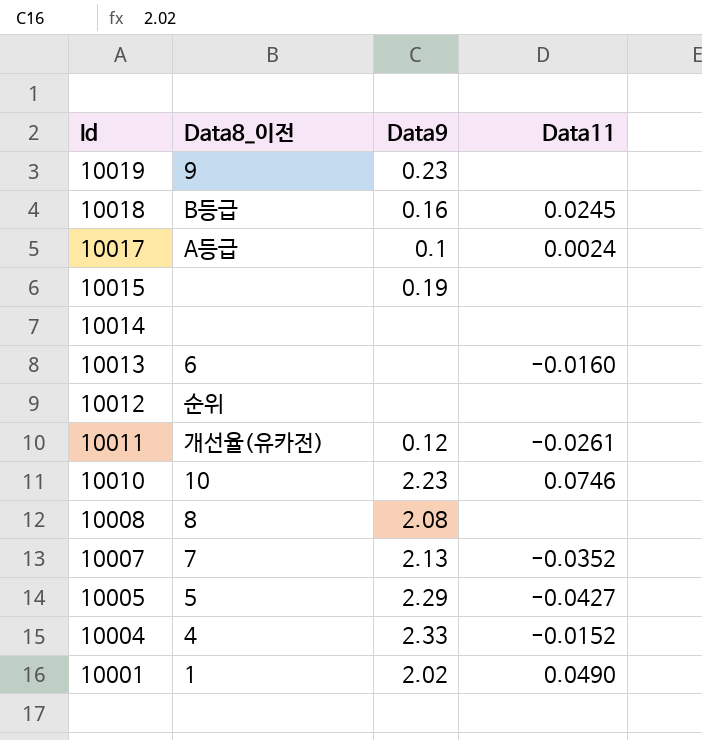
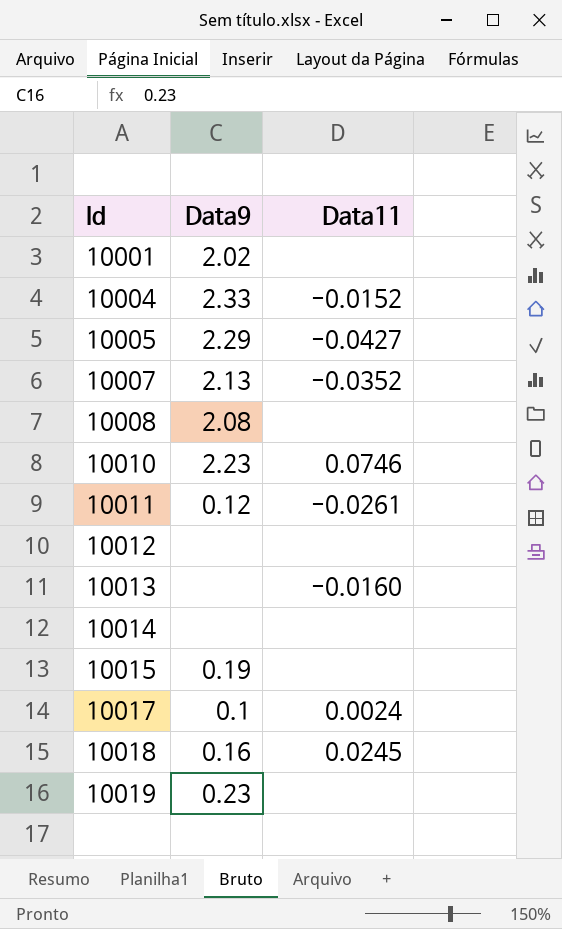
row order: Id descending -> Id ascending
column Data8_이전 | position: 2 -> none
10001 | Data11: 0.0490 -> none

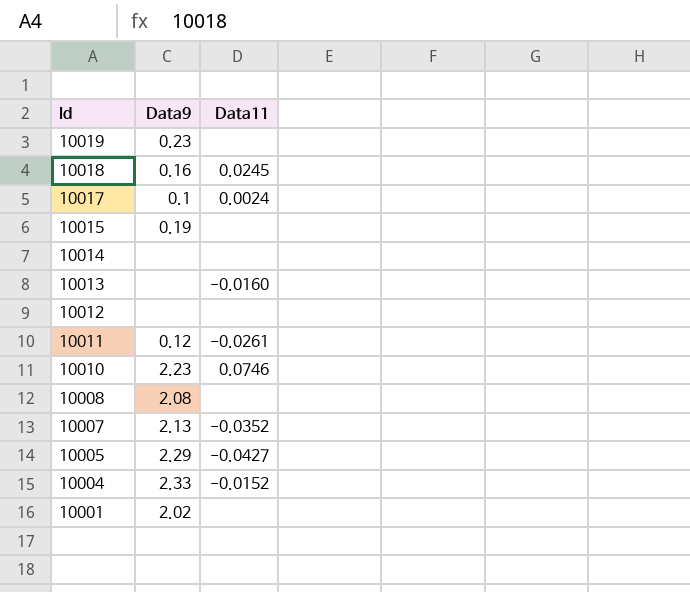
row order: Id ascending -> Id descending

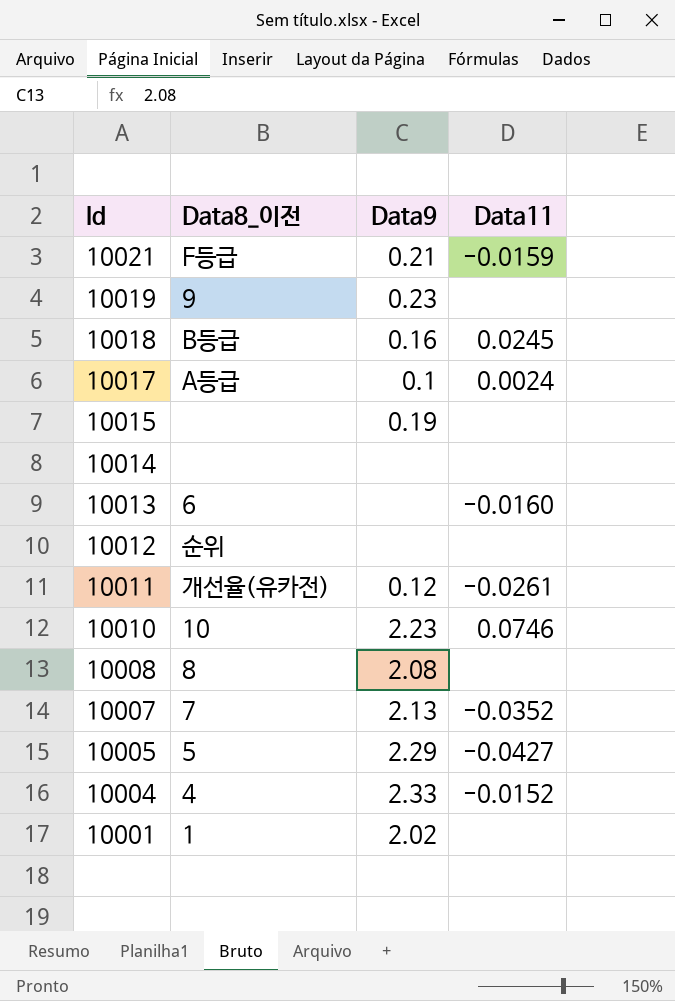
column Data8_이전 | position: none -> 2
row 10021: none -> F등급 | 0.21 | -0.0159

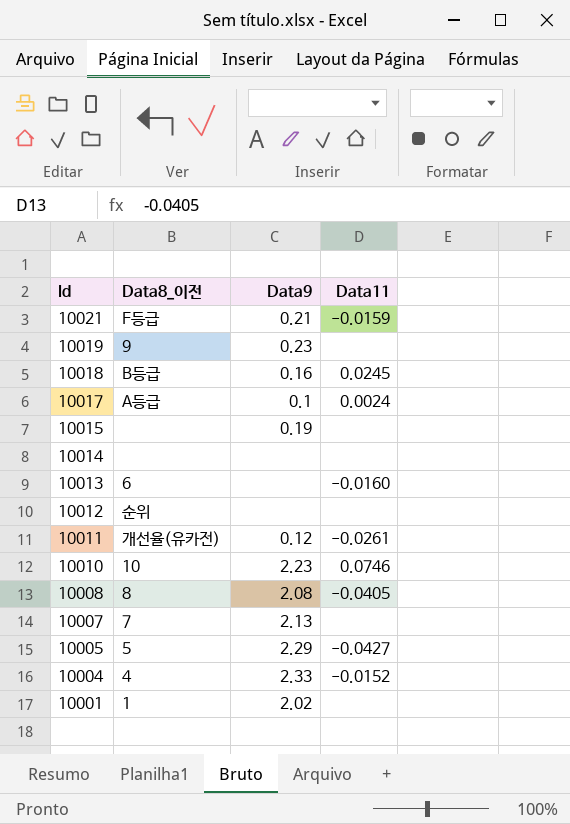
10008 | Data11: none -> -0.0405
10007 | Data11: -0.0352 -> none

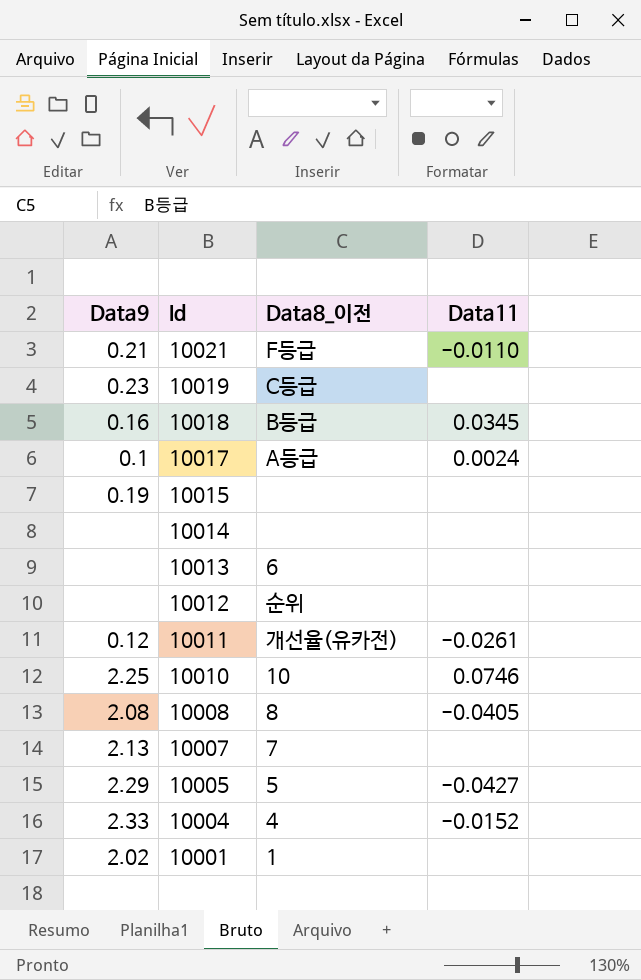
column Data9 | position: 3 -> 1
10021 | Data11: -0.0159 -> -0.0110
10019 | Data8_이전: 9 -> C등급
10018 | Data11: 0.0245 -> 0.0345
10013 | Data11: -0.0160 -> none
10010 | Data9: 2.23 -> 2.25

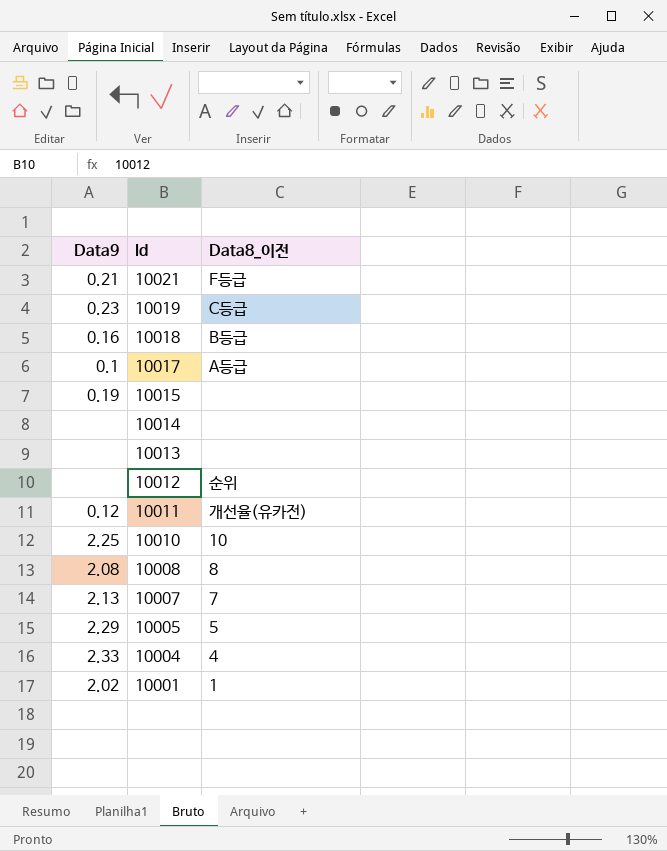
column Data11 | position: 4 -> none
10013 | Data8_이전: 6 -> none

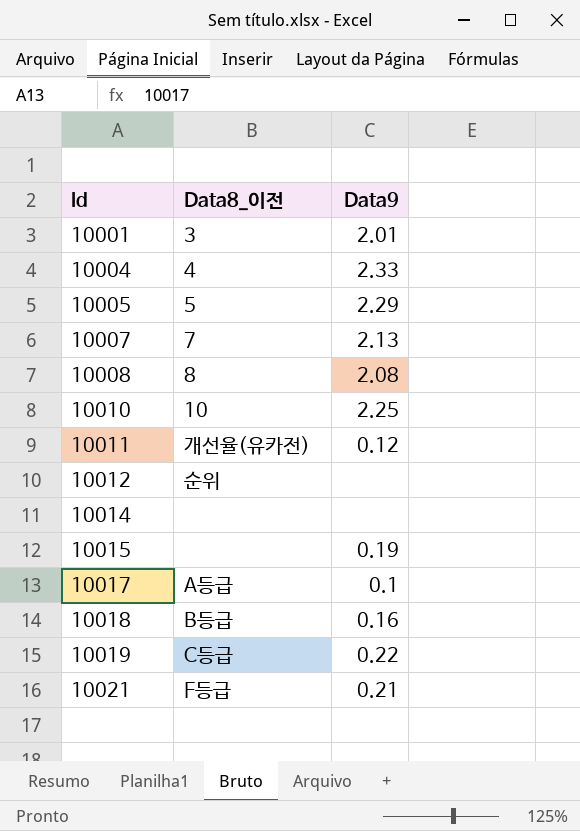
row order: Id descending -> Id ascending
column Data9 | position: 1 -> 3
row 10013: none | none -> none
10001 | Data8_이전: 1 -> 3
10001 | Data9: 2.02 -> 2.01
10019 | Data9: 0.23 -> 0.22

